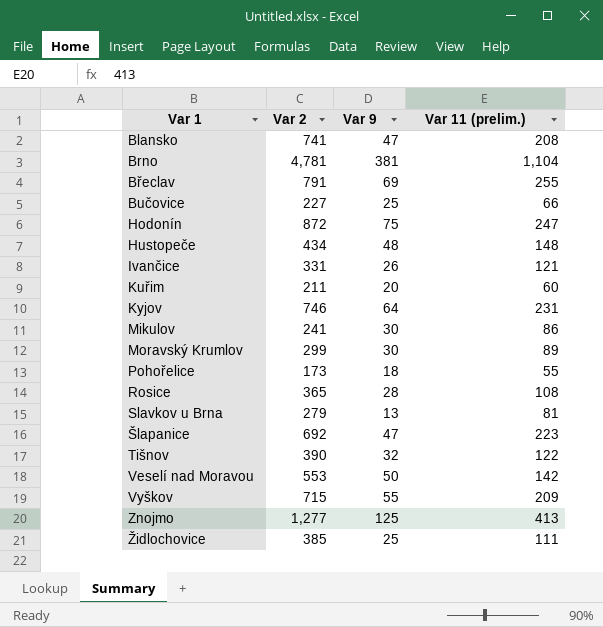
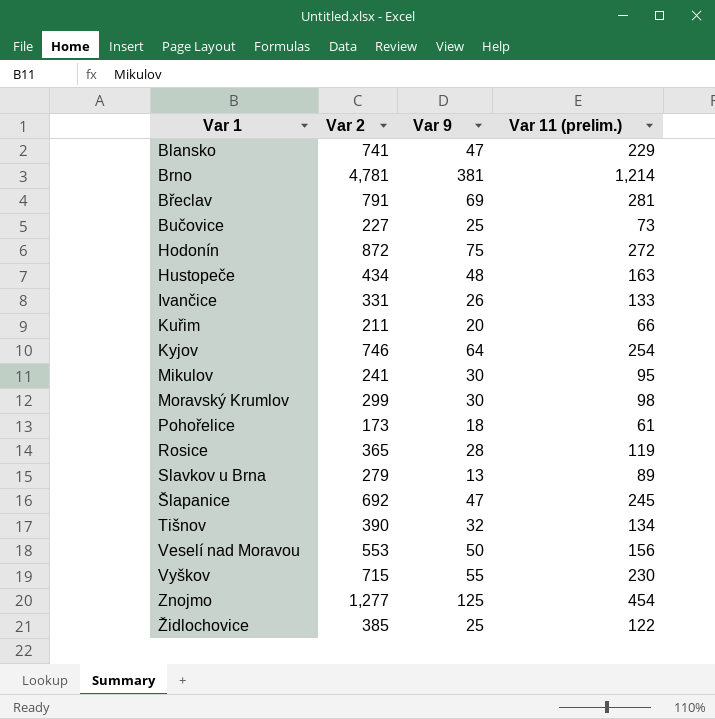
Blansko | Var 11 (prelim.): 208 -> 229
Brno | Var 11 (prelim.): 1,104 -> 1,214
Břeclav | Var 11 (prelim.): 255 -> 281
Bučovice | Var 11 (prelim.): 66 -> 73
Hodonín | Var 11 (prelim.): 247 -> 272
Hustopeče | Var 11 (prelim.): 148 -> 163
Ivančice | Var 11 (prelim.): 121 -> 133
Kuřim | Var 11 (prelim.): 60 -> 66
Kyjov | Var 11 (prelim.): 231 -> 254
Mikulov | Var 11 (prelim.): 86 -> 95
Moravský Krumlov | Var 11 (prelim.): 89 -> 98
Pohořelice | Var 11 (prelim.): 55 -> 61
Rosice | Var 11 (prelim.): 108 -> 119
Slavkov u Brna | Var 11 (prelim.): 81 -> 89
Šlapanice | Var 11 (prelim.): 223 -> 245
Tišnov | Var 11 (prelim.): 122 -> 134
Veselí nad Moravou | Var 11 (prelim.): 142 -> 156
Vyškov | Var 11 (prelim.): 209 -> 230
Znojmo | Var 11 (prelim.): 413 -> 454
Židlochovice | Var 11 (prelim.): 111 -> 122

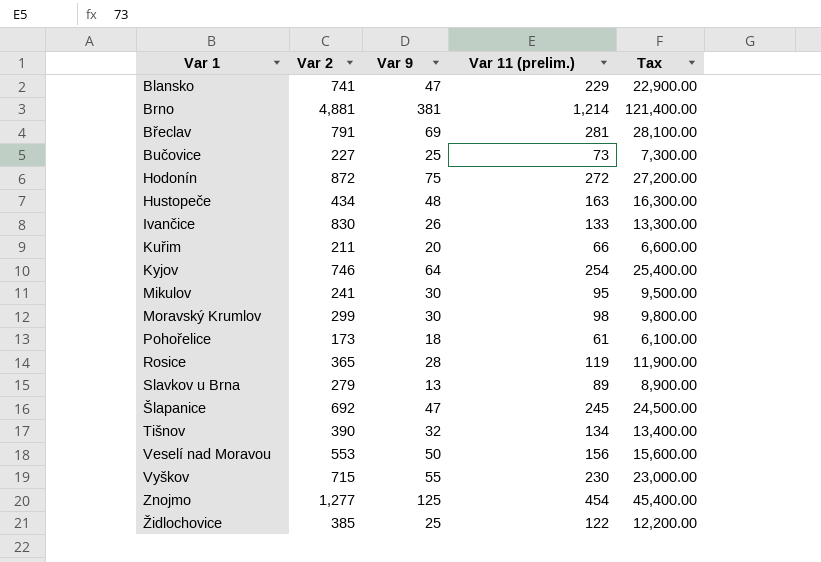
column Tax | formula: none -> [Var 11 (prelim.)] * 100
Brno | Var 2: 4,781 -> 4,881
Ivančice | Var 2: 331 -> 830

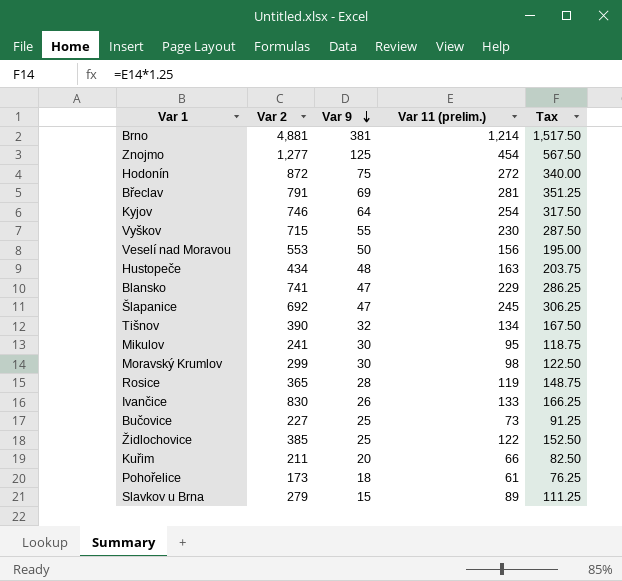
row order: none -> Var 9 descending
column Tax | formula: [Var 11 (prelim.)] * 100 -> [Var 11 (prelim.)] * 1.25
Slavkov u Brna | Var 9: 13 -> 15

